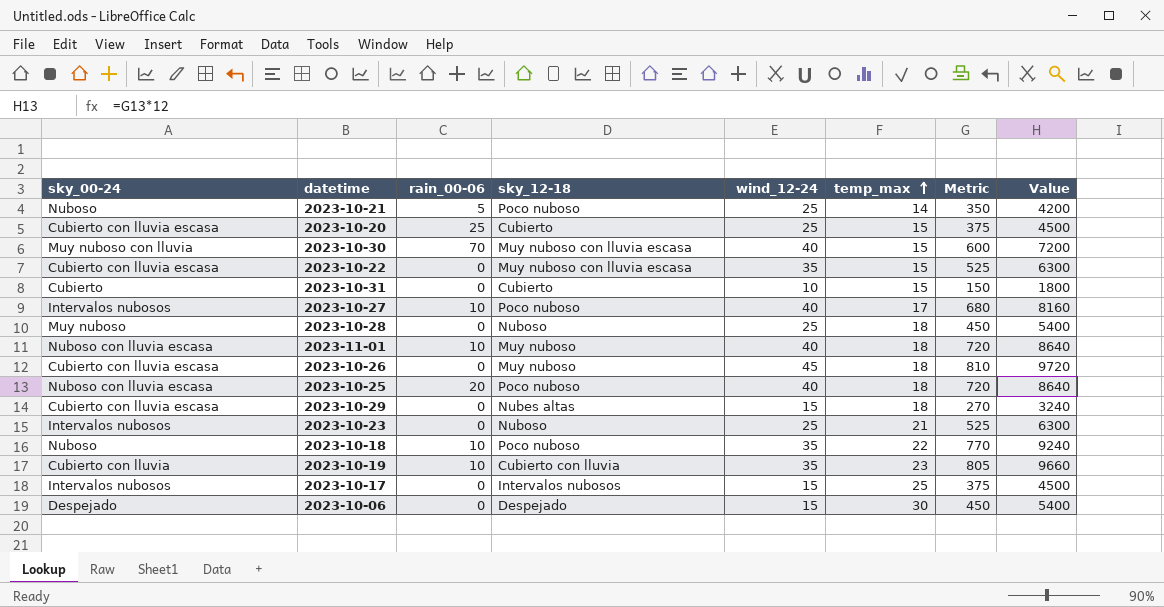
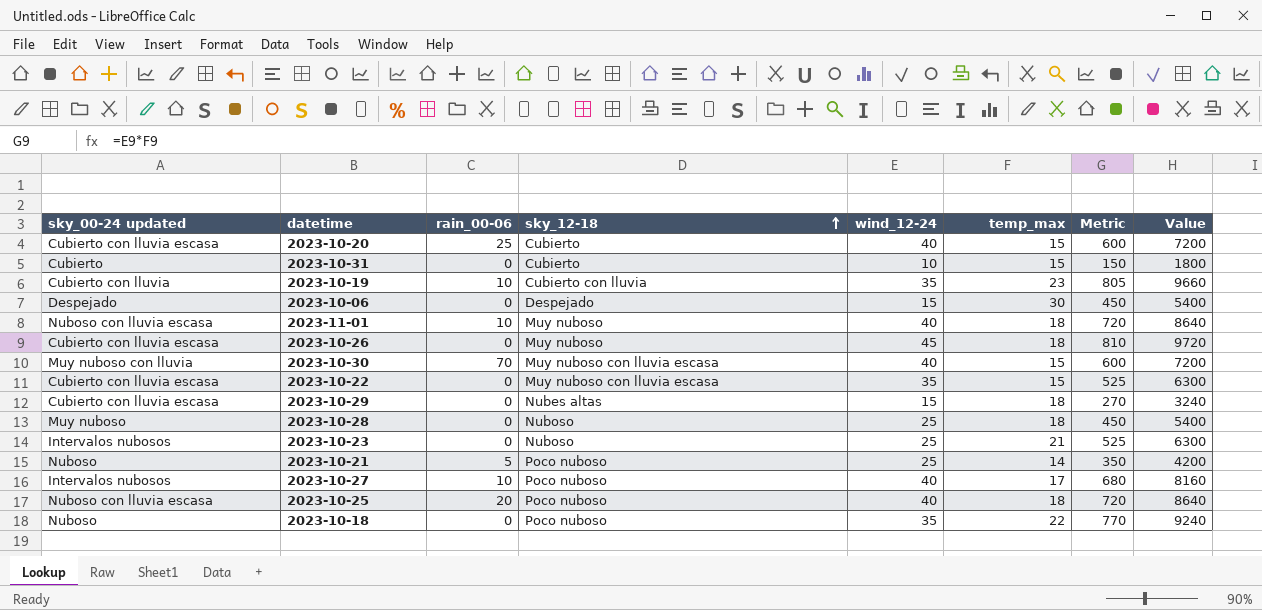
row order: temp_max ascending -> sky_12-18 ascending
column name: sky_00-24 -> sky_00-24 updated
row 2023-10-17: Intervalos nubosos | 0 | Intervalos nubosos | 15 | 25 | 375 | 4500 -> none
2023-10-20 | wind_12-24: 25 -> 40
2023-10-20 | Metric: 375 -> 600
2023-10-20 | Value: 4500 -> 7200
2023-10-18 | rain_00-06: 10 -> 0

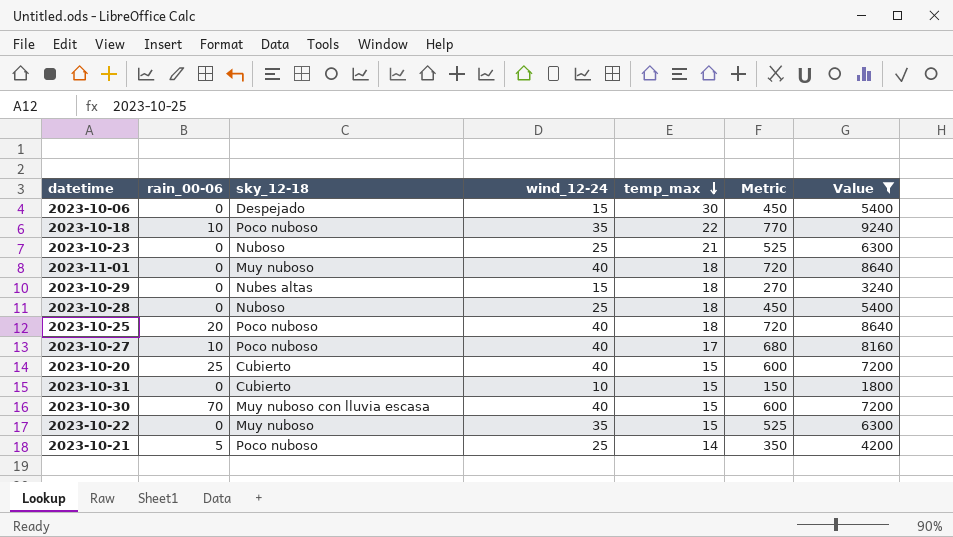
filter: none -> Value <= 9240
row order: sky_12-18 ascending -> temp_max descending
column sky_00-24 updated | position: 1 -> none
2023-10-18 | rain_00-06: 0 -> 10
2023-11-01 | rain_00-06: 10 -> 0
2023-10-22 | sky_12-18: Muy nuboso con lluvia escasa -> Muy nuboso

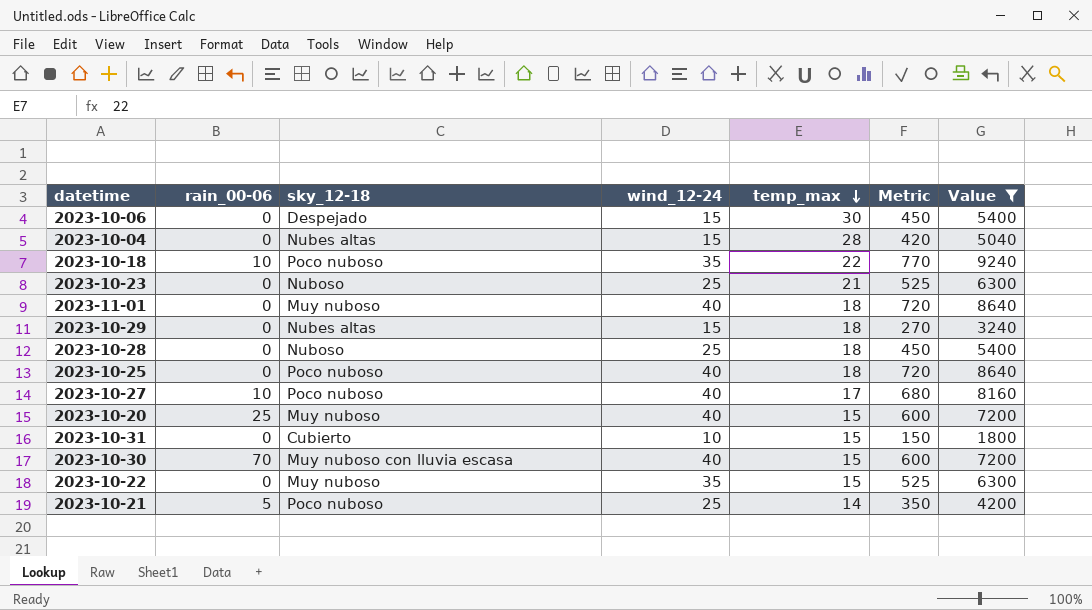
row 2023-10-04: none -> 0 | Nubes altas | 15 | 28 | 420 | 5040
2023-10-25 | rain_00-06: 20 -> 0
2023-10-20 | sky_12-18: Cubierto -> Muy nuboso

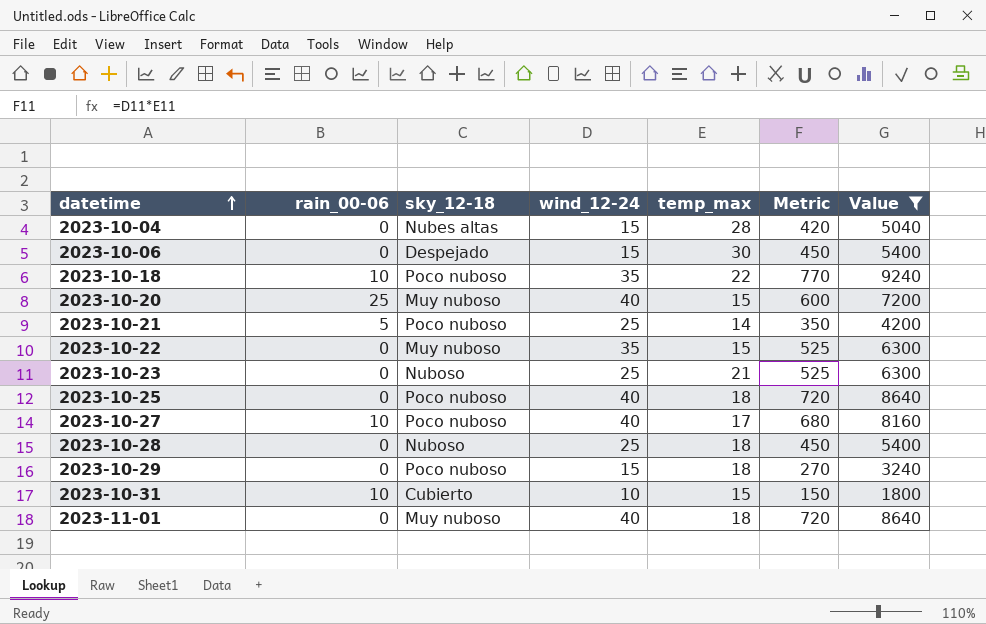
row order: temp_max descending -> datetime ascending
row 2023-10-30: 70 | Muy nuboso con lluvia escasa | 40 | 15 | 600 | 7200 -> none
2023-10-29 | sky_12-18: Nubes altas -> Poco nuboso
2023-10-31 | rain_00-06: 0 -> 10

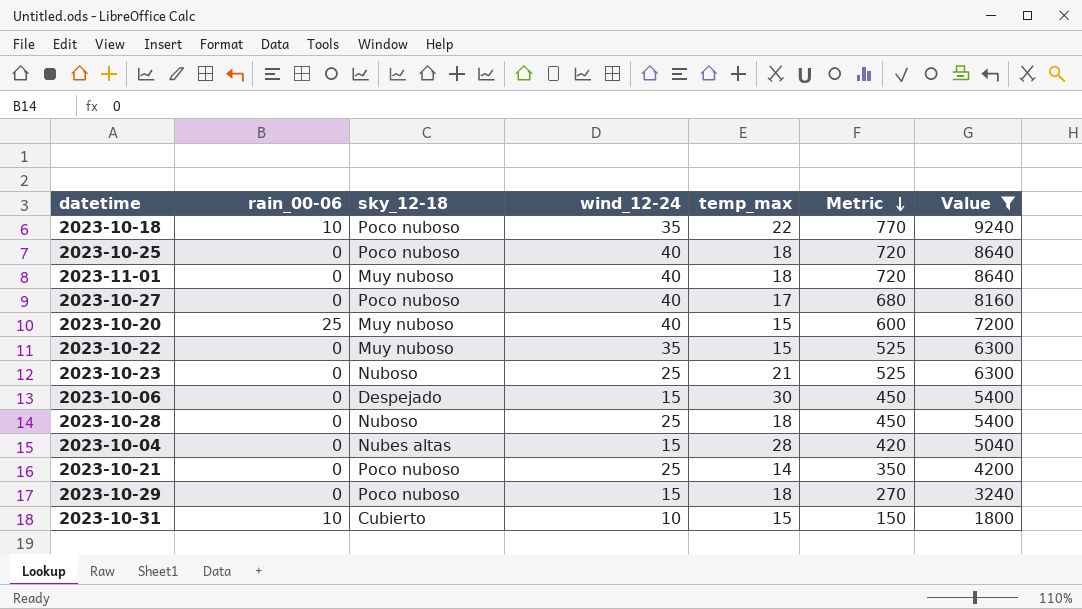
row order: datetime ascending -> Metric descending
2023-10-27 | rain_00-06: 10 -> 0
2023-10-21 | rain_00-06: 5 -> 0

